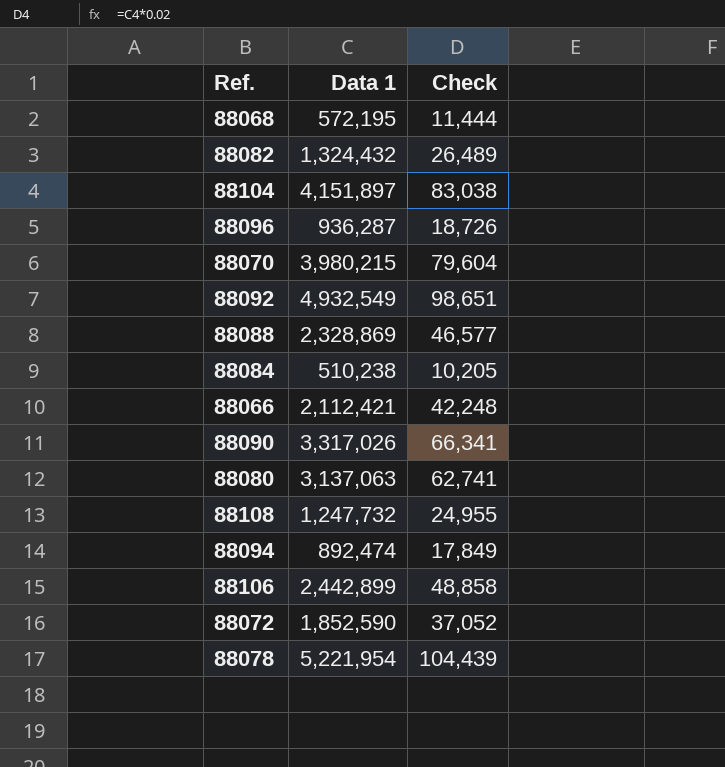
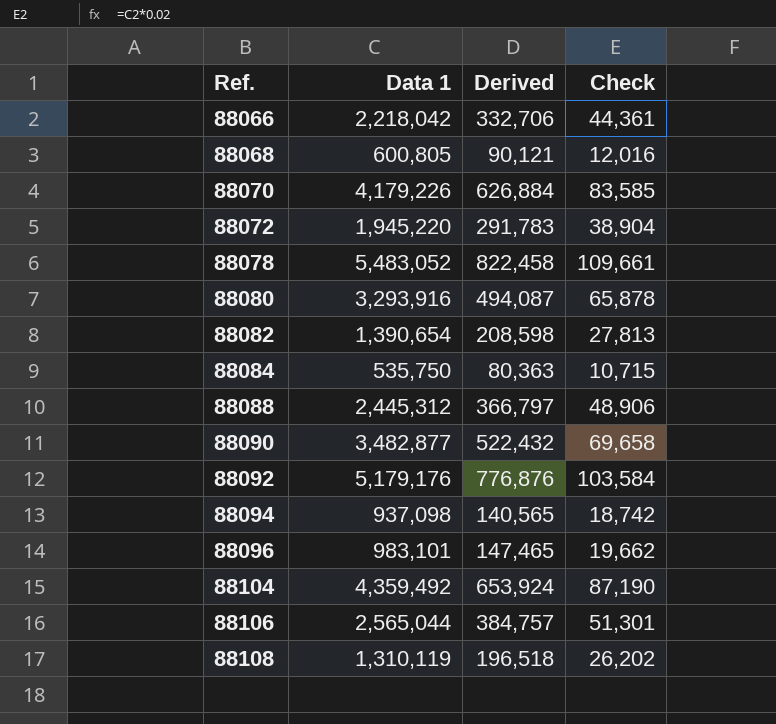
row order: none -> Ref. ascending
column Derived | formula: none -> [Data 1] * 0.15
88066 | Data 1: 2,112,421 -> 2,218,042
88066 | Check: 42,248 -> 44,361
88068 | Data 1: 572,195 -> 600,805
88068 | Check: 11,444 -> 12,016
88070 | Data 1: 3,980,215 -> 4,179,226
88070 | Check: 79,604 -> 83,585
88072 | Data 1: 1,852,590 -> 1,945,220
88072 | Check: 37,052 -> 38,904
88078 | Data 1: 5,221,954 -> 5,483,052
88078 | Check: 104,439 -> 109,661
88080 | Data 1: 3,137,063 -> 3,293,916
88080 | Check: 62,741 -> 65,878
88082 | Data 1: 1,324,432 -> 1,390,654
88082 | Check: 26,489 -> 27,813
88084 | Data 1: 510,238 -> 535,750
88084 | Check: 10,205 -> 10,715
88088 | Data 1: 2,328,869 -> 2,445,312
88088 | Check: 46,577 -> 48,906
88090 | Data 1: 3,317,026 -> 3,482,877
88090 | Check: 66,341 -> 69,658
88092 | Data 1: 4,932,549 -> 5,179,176
88092 | Check: 98,651 -> 103,584
88094 | Data 1: 892,474 -> 937,098
88094 | Check: 17,849 -> 18,742
88096 | Data 1: 936,287 -> 983,101
88096 | Check: 18,726 -> 19,662
88104 | Data 1: 4,151,897 -> 4,359,492
88104 | Check: 83,038 -> 87,190
88106 | Data 1: 2,442,899 -> 2,565,044
88106 | Check: 48,858 -> 51,301
88108 | Data 1: 1,247,732 -> 1,310,119
88108 | Check: 24,955 -> 26,202

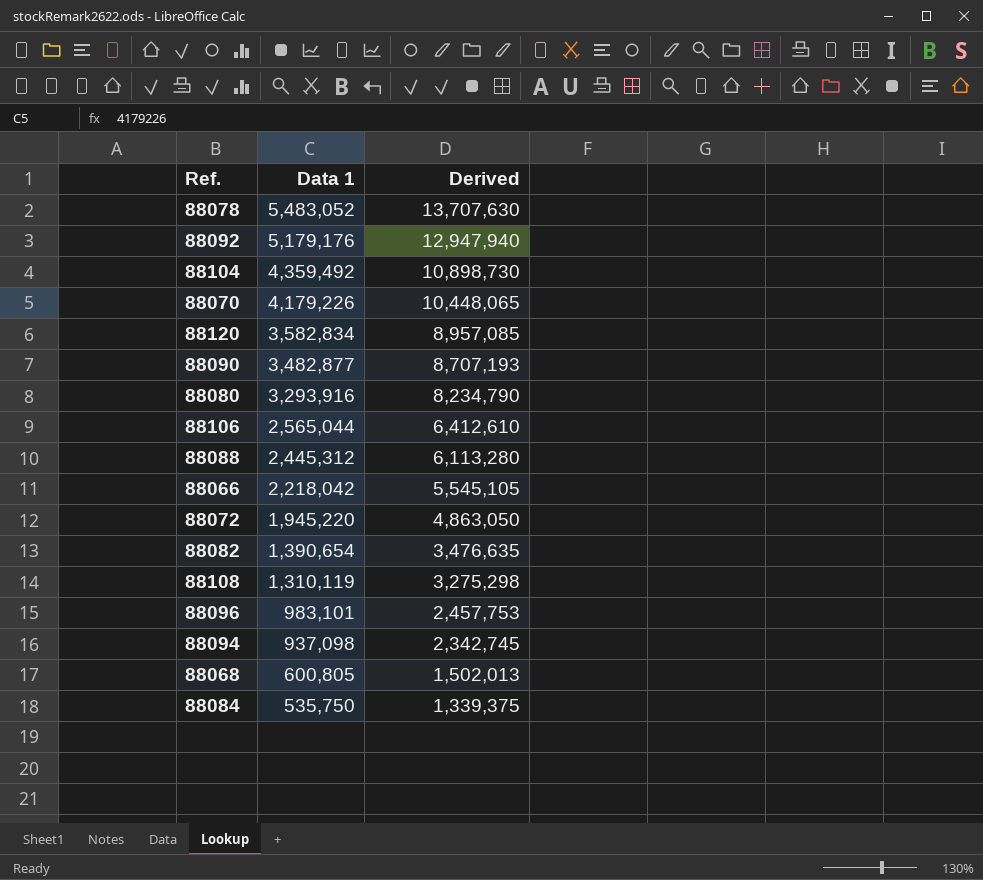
row order: Ref. ascending -> Data 1 descending
column Check | formula: [Data 1] * 0.02 -> none
column Derived | formula: [Data 1] * 0.15 -> [Data 1] * 2.5
row 88120: none -> 3,582,834 | 8,957,085

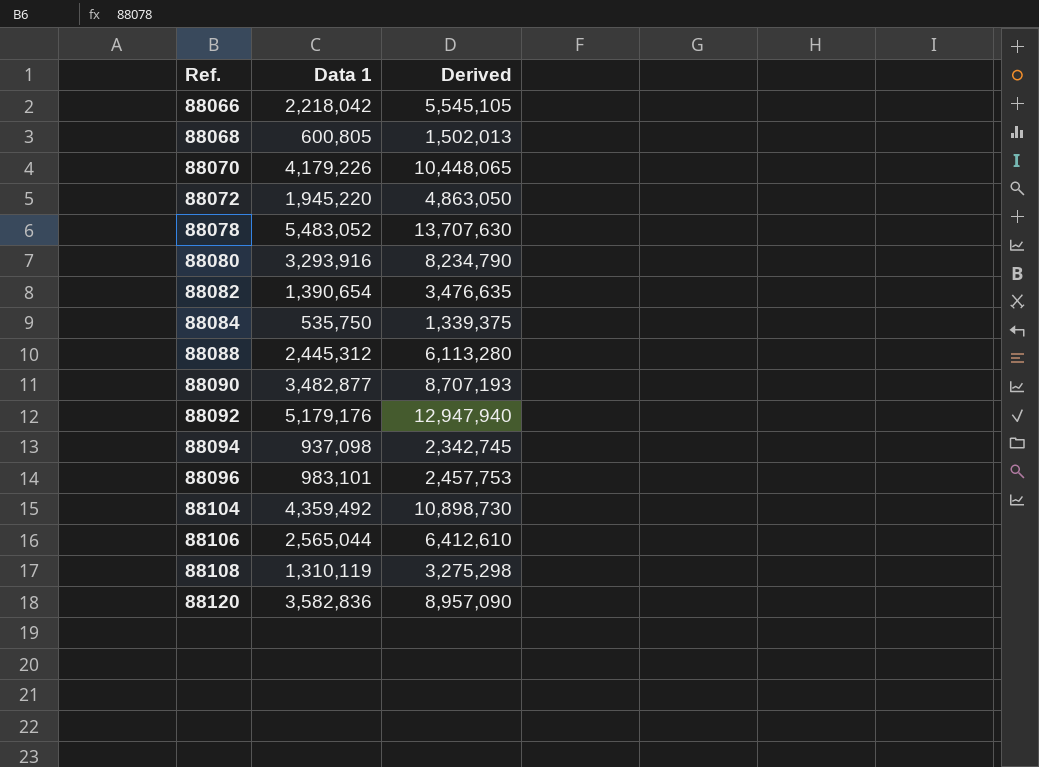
row order: Data 1 descending -> Ref. ascending
88120 | Data 1: 3,582,834 -> 3,582,836
88120 | Derived: 8,957,085 -> 8,957,090

